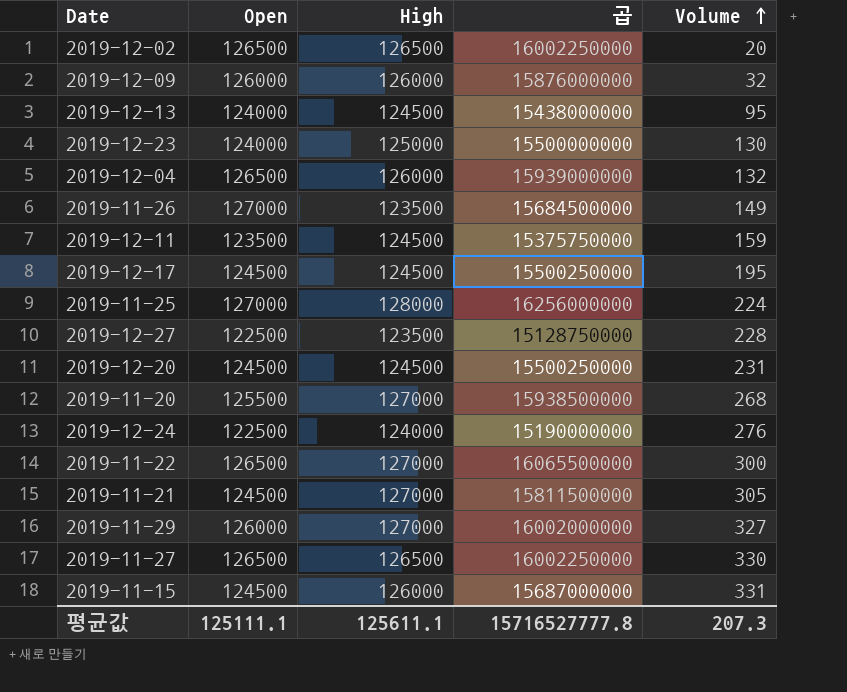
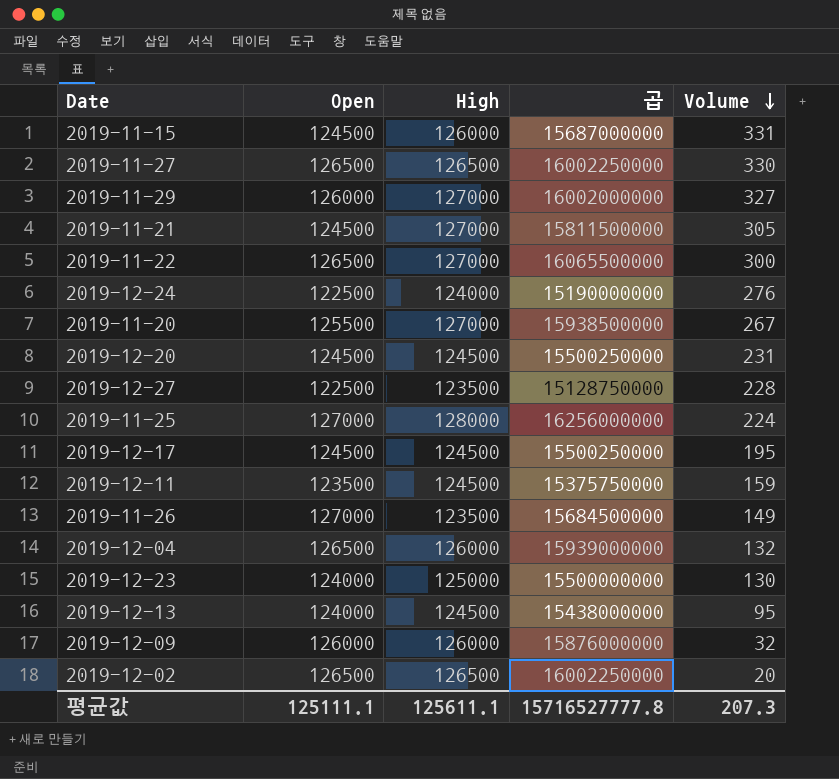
row order: Volume ascending -> Volume descending
2019-11-20 | Volume: 268 -> 267

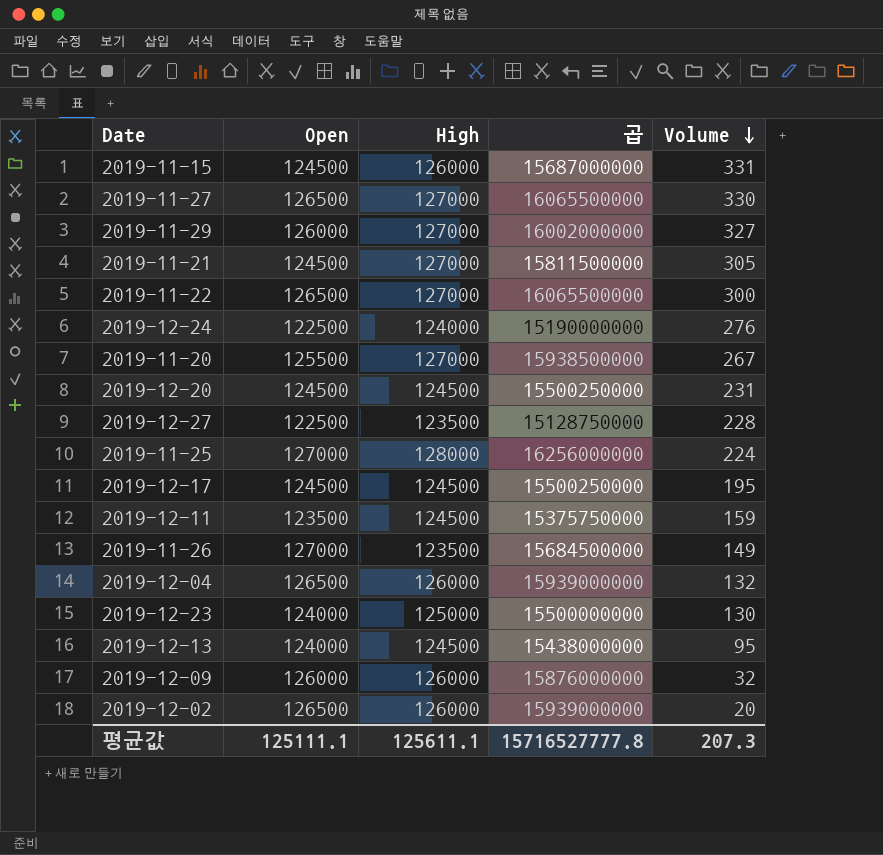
2019-11-27 | High: 126500 -> 127000
2019-11-27 | 곱: 16002250000 -> 16065500000
2019-12-02 | High: 126500 -> 126000
2019-12-02 | 곱: 16002250000 -> 15939000000

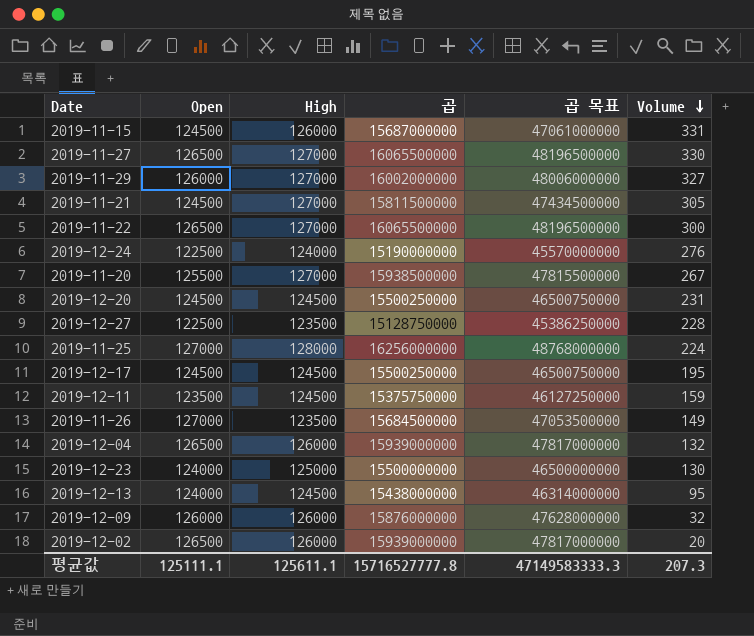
column 곱 목표 | formula: none -> [곱] * 3

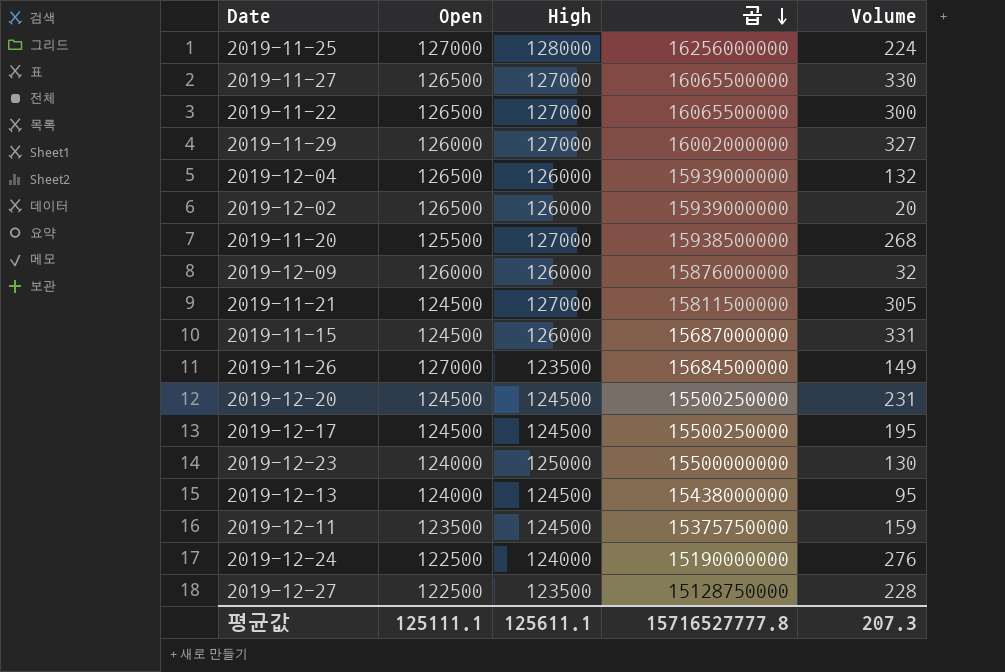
row order: Volume descending -> 곱 descending
column 곱 목표 | formula: [곱] * 3 -> none
2019-11-20 | Volume: 267 -> 268

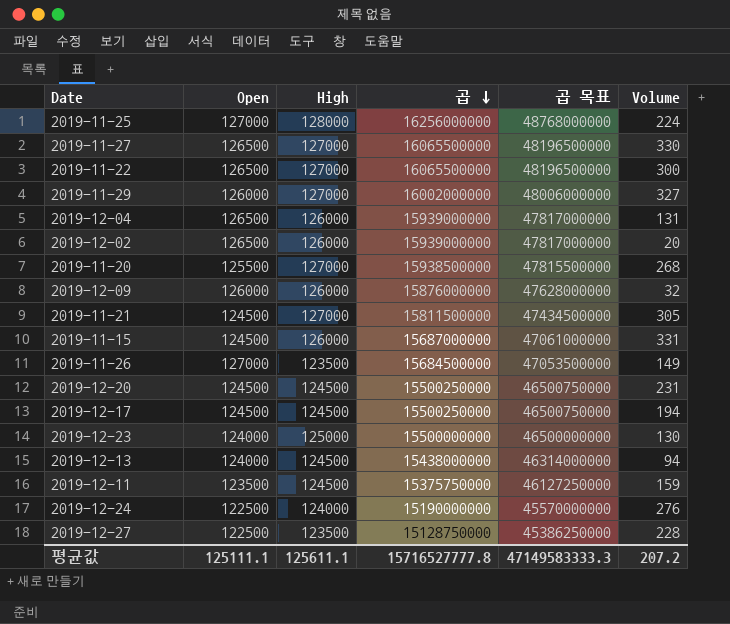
column 곱 목표 | formula: none -> [곱] * 3
2019-12-04 | Volume: 132 -> 131
2019-12-17 | Volume: 195 -> 194
2019-12-13 | Volume: 95 -> 94
평균값 | Volume: 207.3 -> 207.2

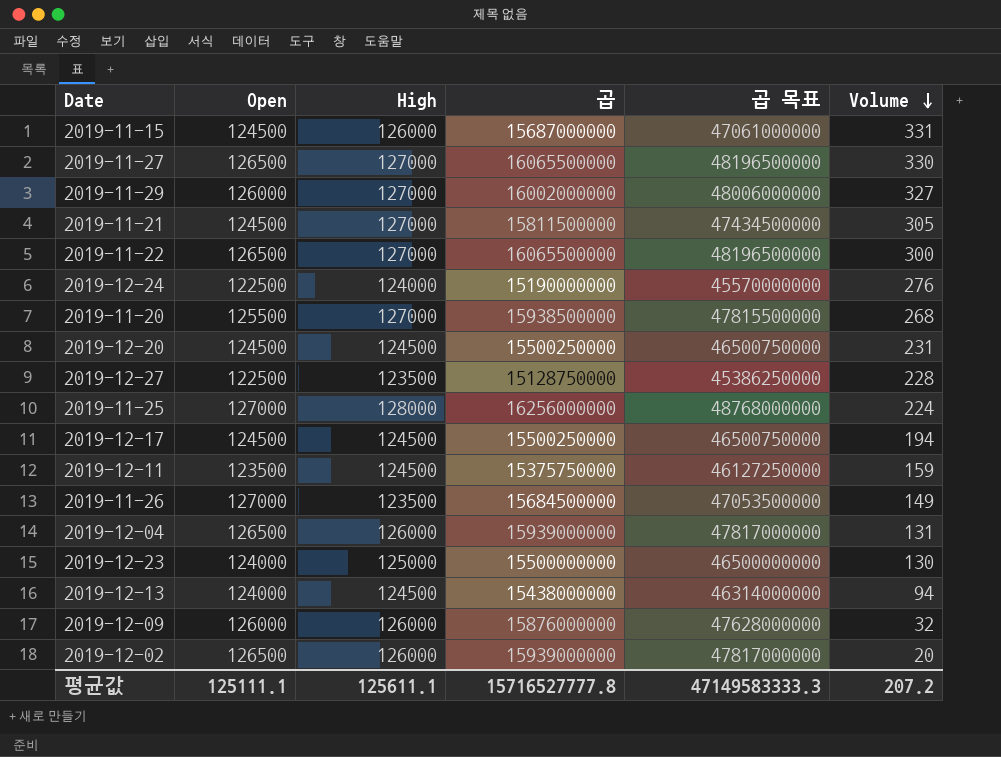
row order: 곱 descending -> Volume descending

